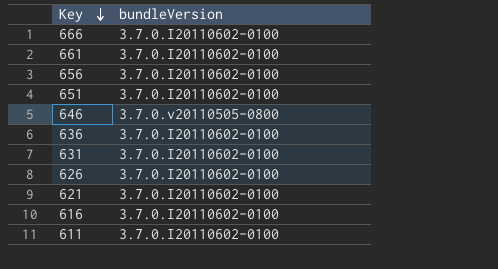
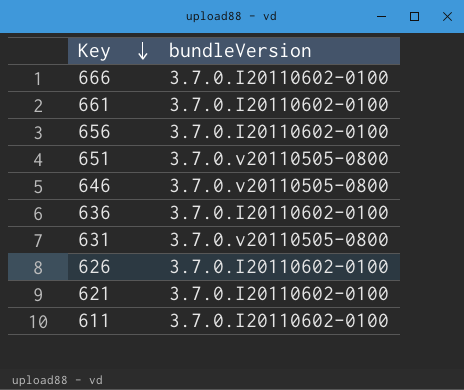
row 616: 3.7.0.I20110602-0100 -> none
651 | bundleVersion: 3.7.0.I20110602-0100 -> 3.7.0.v20110505-0800
631 | bundleVersion: 3.7.0.I20110602-0100 -> 3.7.0.v20110505-0800

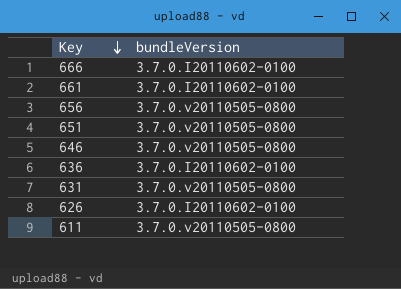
row 621: 3.7.0.I20110602-0100 -> none
656 | bundleVersion: 3.7.0.I20110602-0100 -> 3.7.0.v20110505-0800
611 | bundleVersion: 3.7.0.I20110602-0100 -> 3.7.0.v20110505-0800

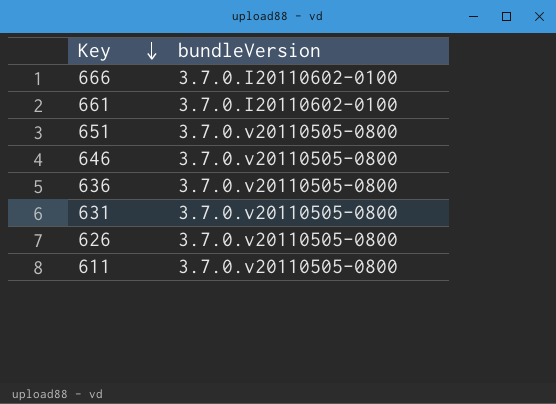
row 656: 3.7.0.v20110505-0800 -> none
636 | bundleVersion: 3.7.0.I20110602-0100 -> 3.7.0.v20110505-0800
626 | bundleVersion: 3.7.0.I20110602-0100 -> 3.7.0.v20110505-0800

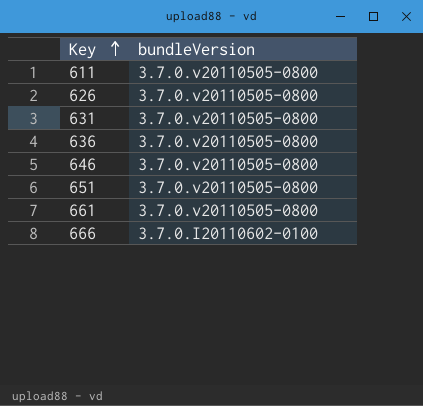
row order: Key descending -> Key ascending
661 | bundleVersion: 3.7.0.I20110602-0100 -> 3.7.0.v20110505-0800

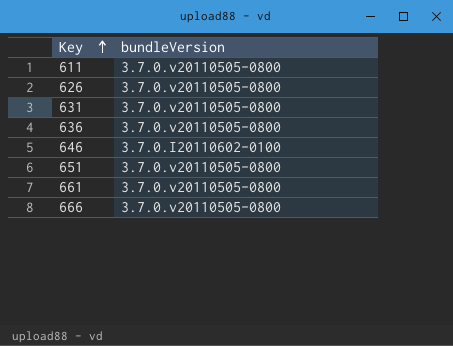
646 | bundleVersion: 3.7.0.v20110505-0800 -> 3.7.0.I20110602-0100
666 | bundleVersion: 3.7.0.I20110602-0100 -> 3.7.0.v20110505-0800

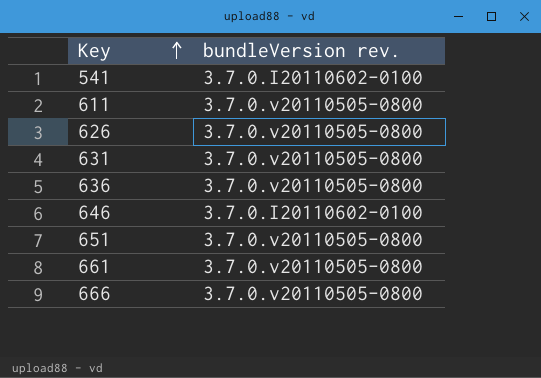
column name: bundleVersion -> bundleVersion rev.
row 541: none -> 3.7.0.I20110602-0100

